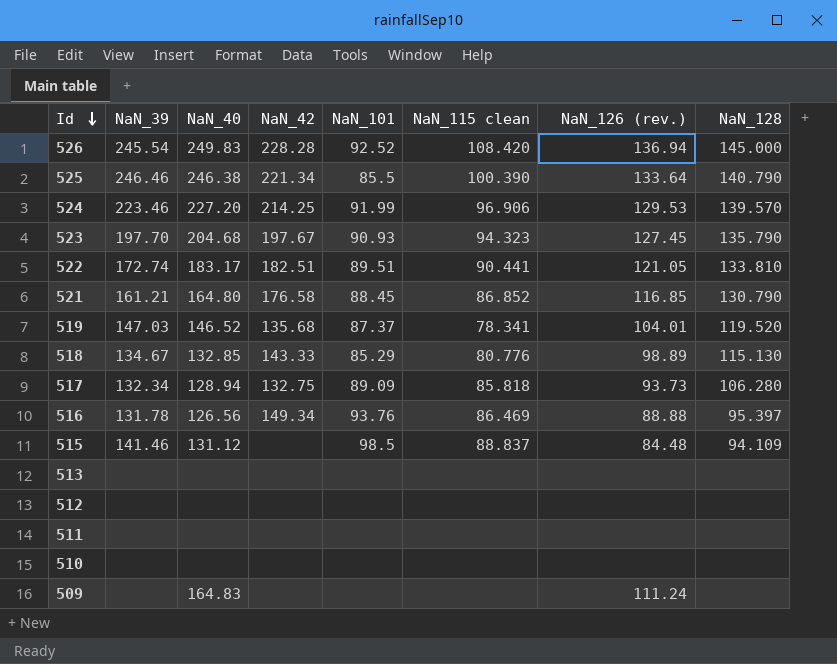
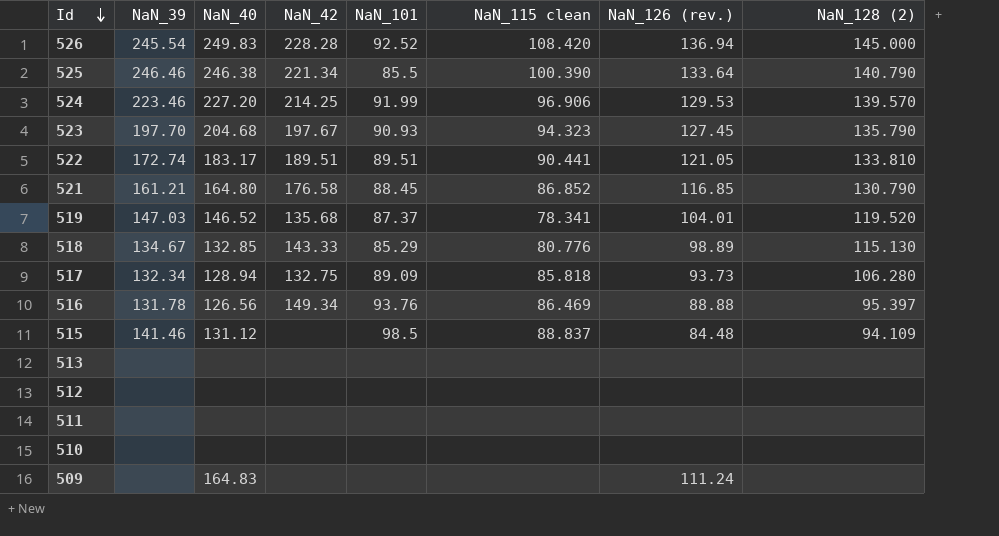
column name: NaN_128 -> NaN_128 (2)
522 | NaN_42: 182.51 -> 189.51

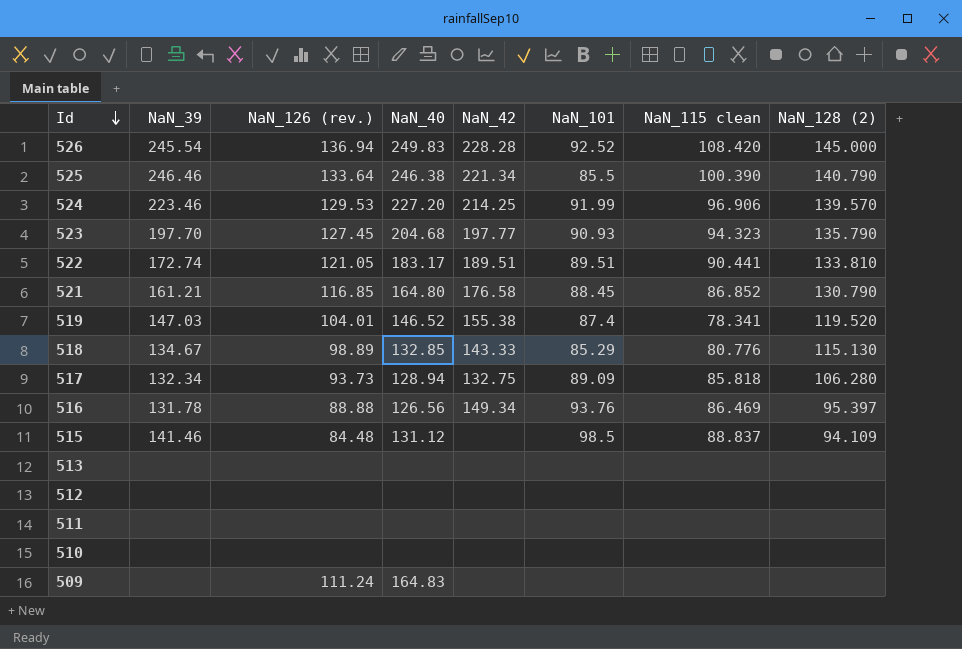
column NaN_126 (rev.) | position: 7 -> 3
523 | NaN_42: 197.67 -> 197.77
519 | NaN_42: 135.68 -> 155.38
519 | NaN_101: 87.37 -> 87.4

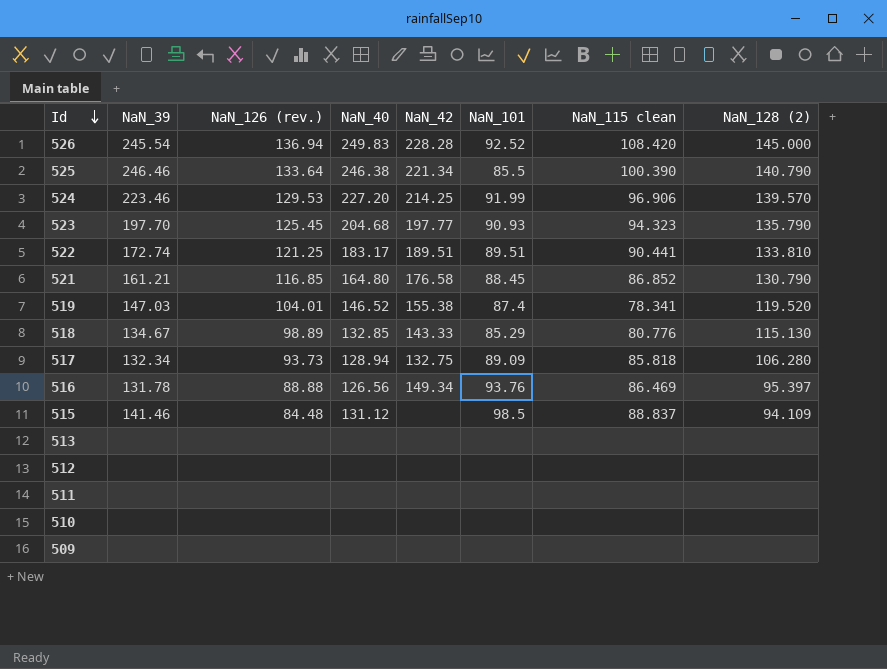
523 | NaN_126 (rev.): 127.45 -> 125.45
522 | NaN_126 (rev.): 121.05 -> 121.25
509 | NaN_126 (rev.): 111.24 -> none
509 | NaN_40: 164.83 -> none

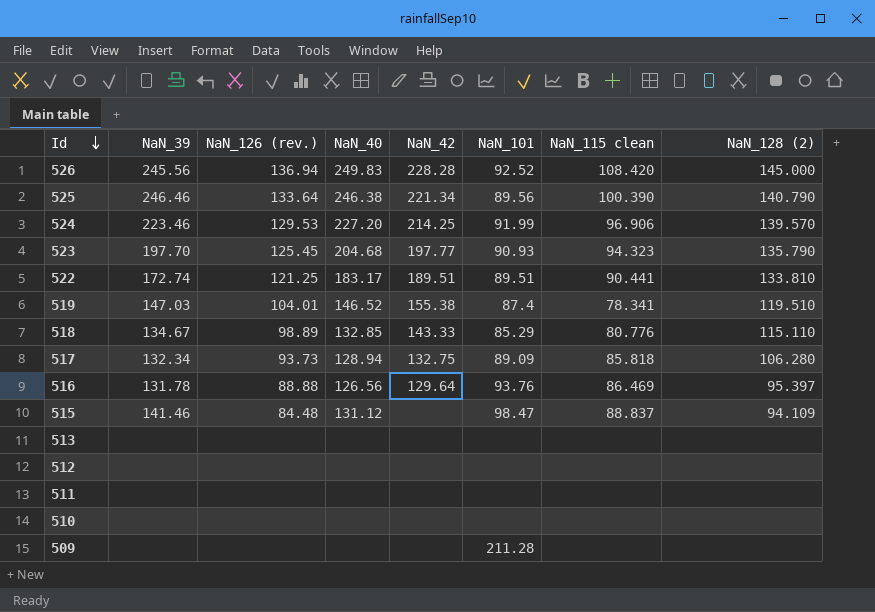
row 521: 161.21 | 116.85 | 164.80 | 176.58 | 88.45 | 86.852 | 130.790 -> none
526 | NaN_39: 245.54 -> 245.56
525 | NaN_101: 85.5 -> 89.56
519 | NaN_128 (2): 119.520 -> 119.510
518 | NaN_128 (2): 115.130 -> 115.110
516 | NaN_42: 149.34 -> 129.64
515 | NaN_101: 98.5 -> 98.47
509 | NaN_101: none -> 211.28

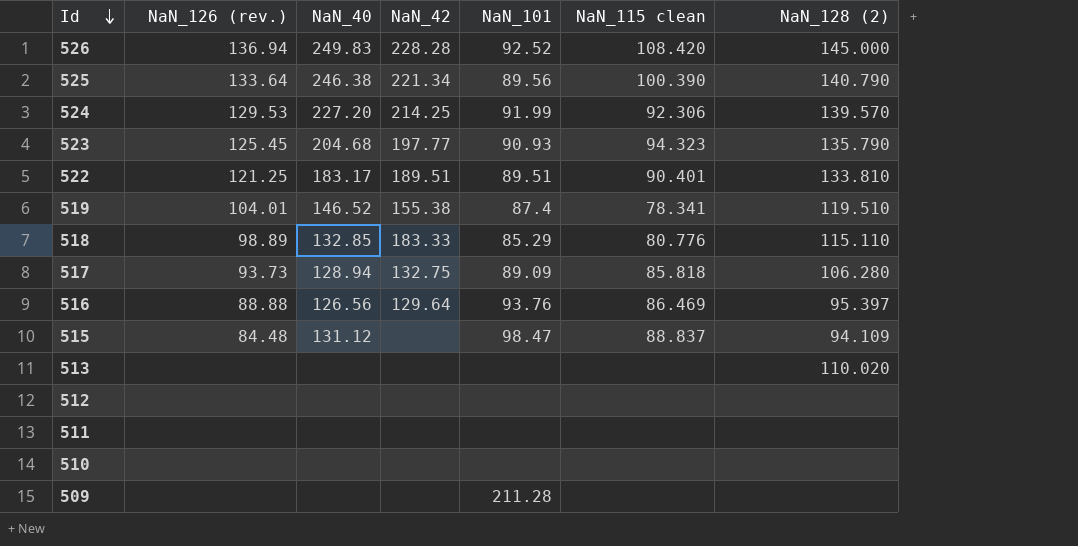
column NaN_39 | position: 2 -> none
524 | NaN_115 clean: 96.906 -> 92.306
522 | NaN_115 clean: 90.441 -> 90.401
518 | NaN_42: 143.33 -> 183.33
513 | NaN_128 (2): none -> 110.020

